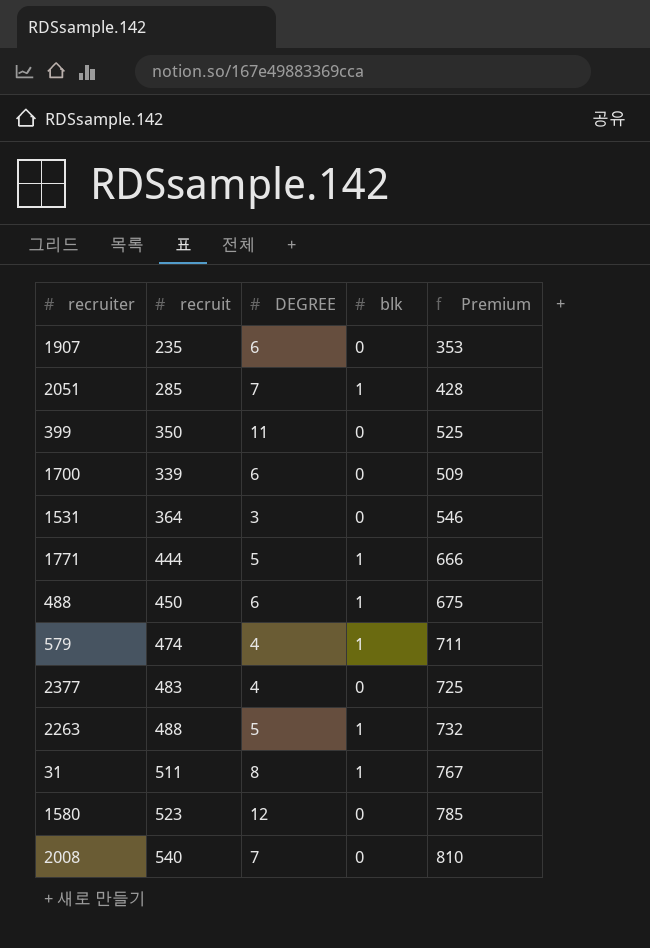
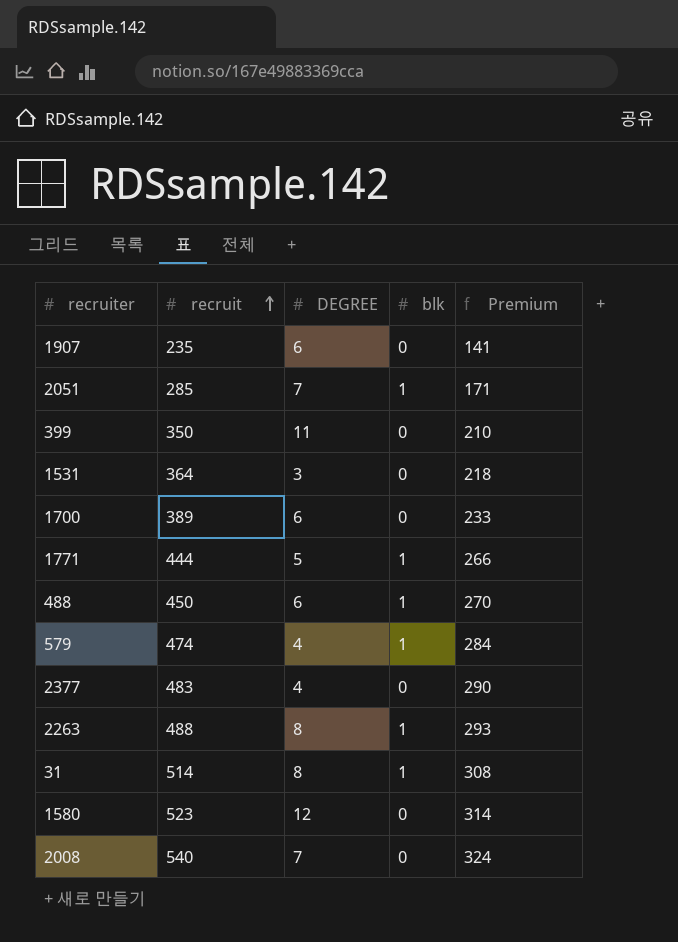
row order: none -> recruit ascending
column Premium | formula: [recruit] * 1.5 -> [recruit] * 0.6
1700 | recruit: 339 -> 389
2263 | DEGREE: 5 -> 8
31 | recruit: 511 -> 514

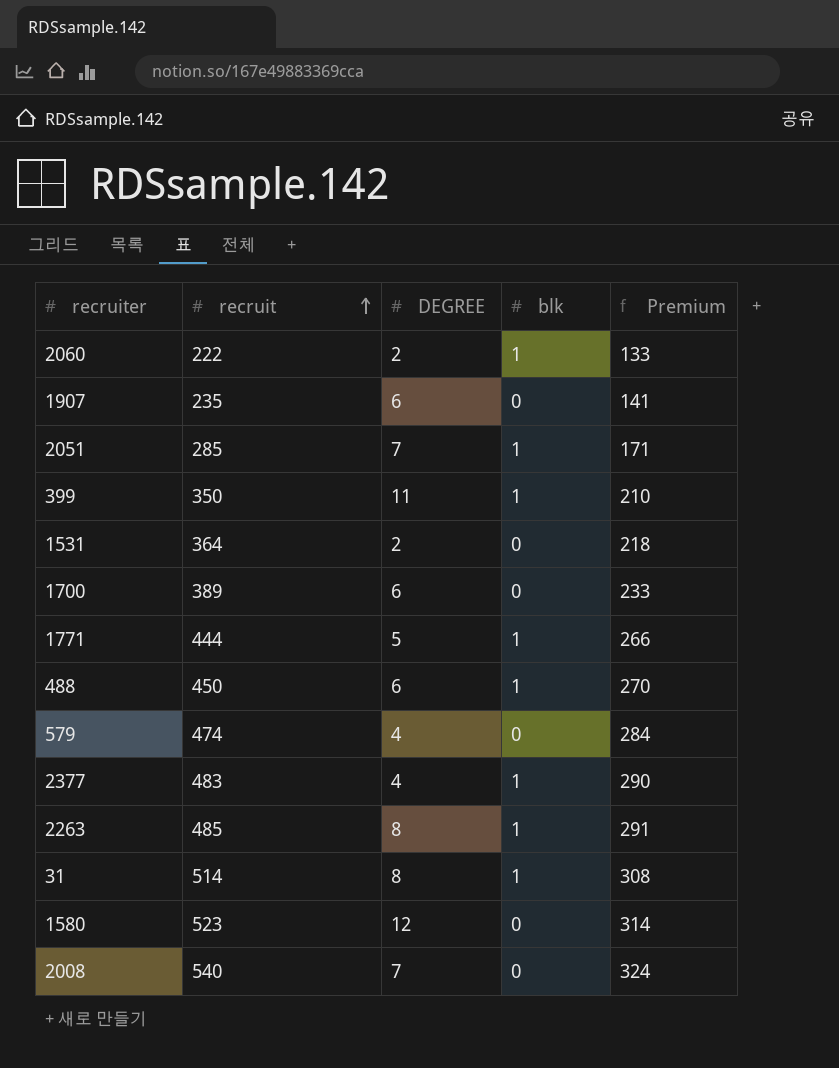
row 2060: none -> 222 | 2 | 1 | 133
399 | blk: 0 -> 1
1531 | DEGREE: 3 -> 2
579 | blk: 1 -> 0
2377 | blk: 0 -> 1
2263 | recruit: 488 -> 485
2263 | Premium: 293 -> 291

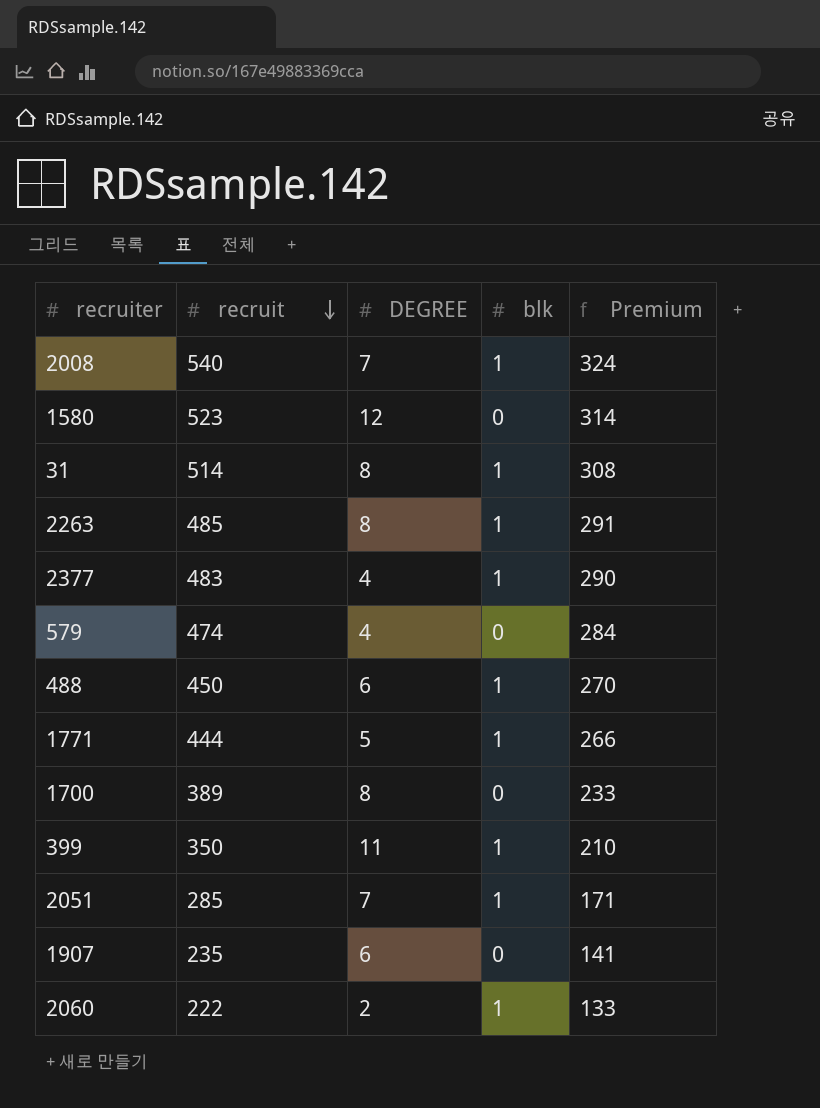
row order: recruit ascending -> recruit descending
row 1531: 364 | 2 | 0 | 218 -> none
2008 | blk: 0 -> 1
1700 | DEGREE: 6 -> 8

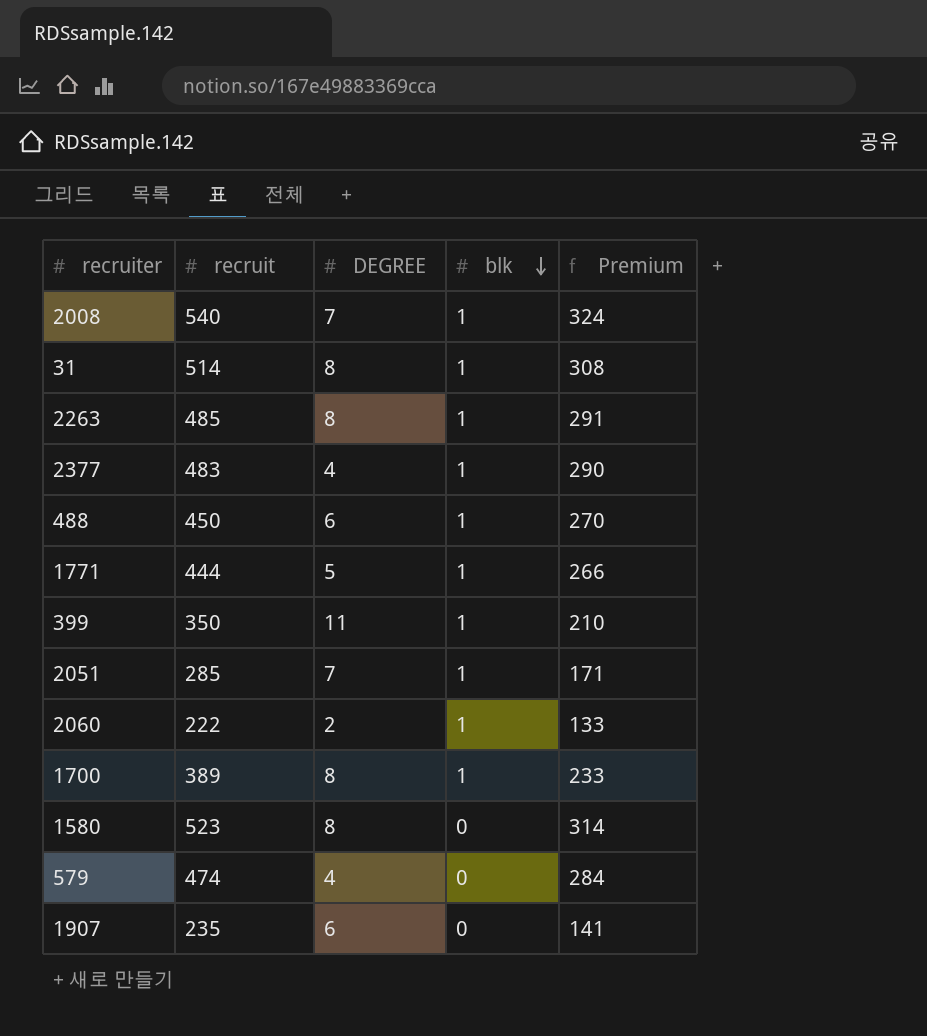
row order: recruit descending -> blk descending
1700 | blk: 0 -> 1
1580 | DEGREE: 12 -> 8

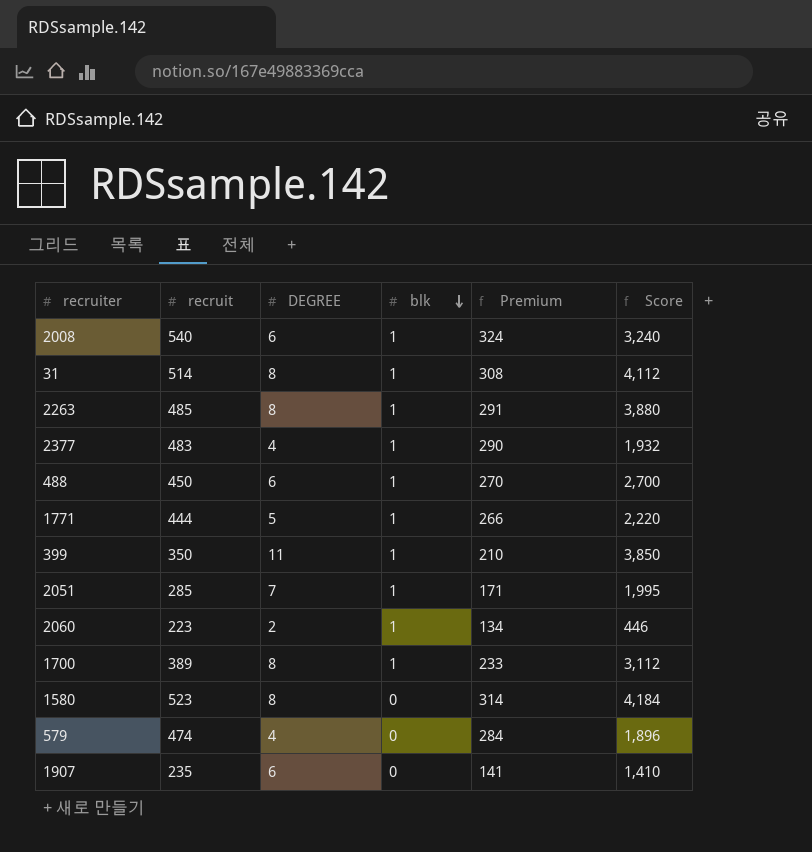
column Score | formula: none -> [recruit] * [DEGREE]
2008 | DEGREE: 7 -> 6
2060 | recruit: 222 -> 223
2060 | Premium: 133 -> 134

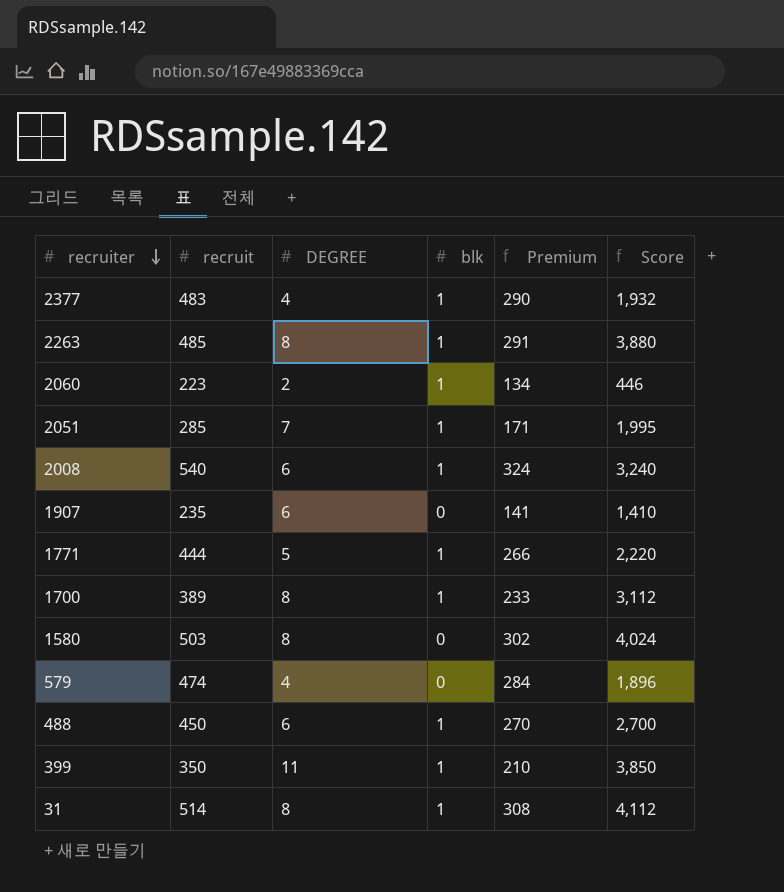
row order: blk descending -> recruiter descending
1580 | recruit: 523 -> 503
1580 | Premium: 314 -> 302
1580 | Score: 4,184 -> 4,024

